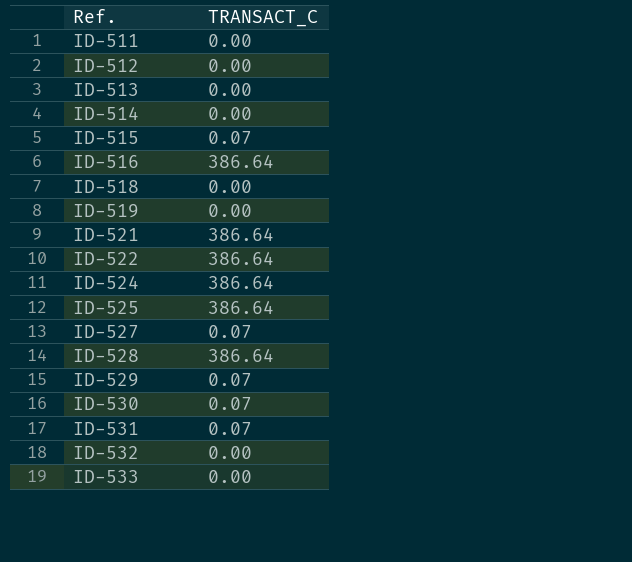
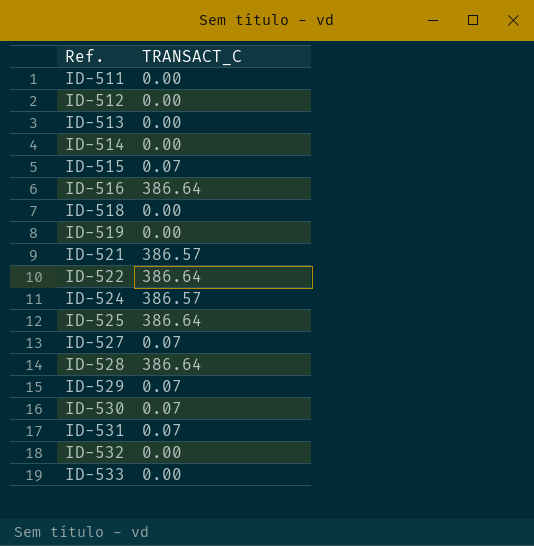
ID-521 | TRANSACT_C: 386.64 -> 386.57
ID-524 | TRANSACT_C: 386.64 -> 386.57

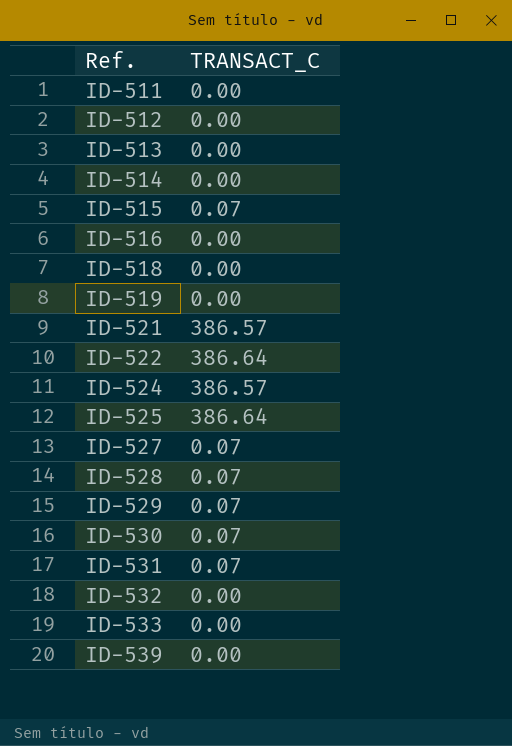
ID-516 | TRANSACT_C: 386.64 -> 0.00
ID-528 | TRANSACT_C: 386.64 -> 0.07
row ID-539: none -> 0.00

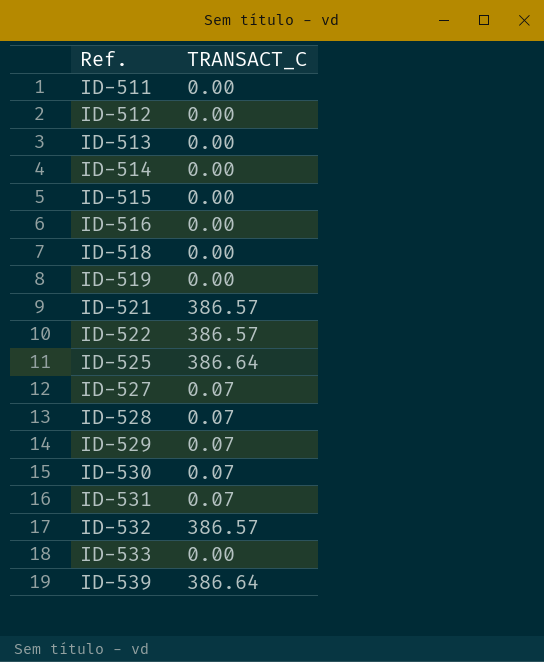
row ID-524: 386.57 -> none
ID-515 | TRANSACT_C: 0.07 -> 0.00
ID-522 | TRANSACT_C: 386.64 -> 386.57
ID-532 | TRANSACT_C: 0.00 -> 386.57
ID-539 | TRANSACT_C: 0.00 -> 386.64

